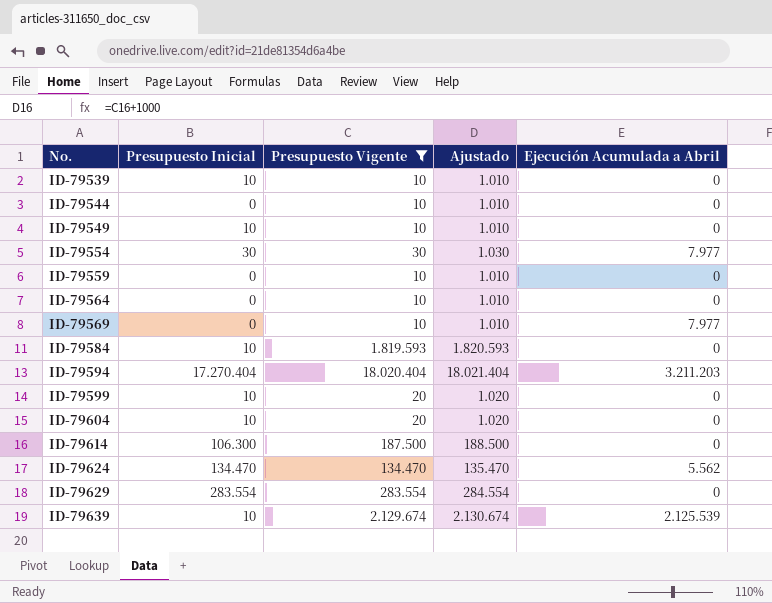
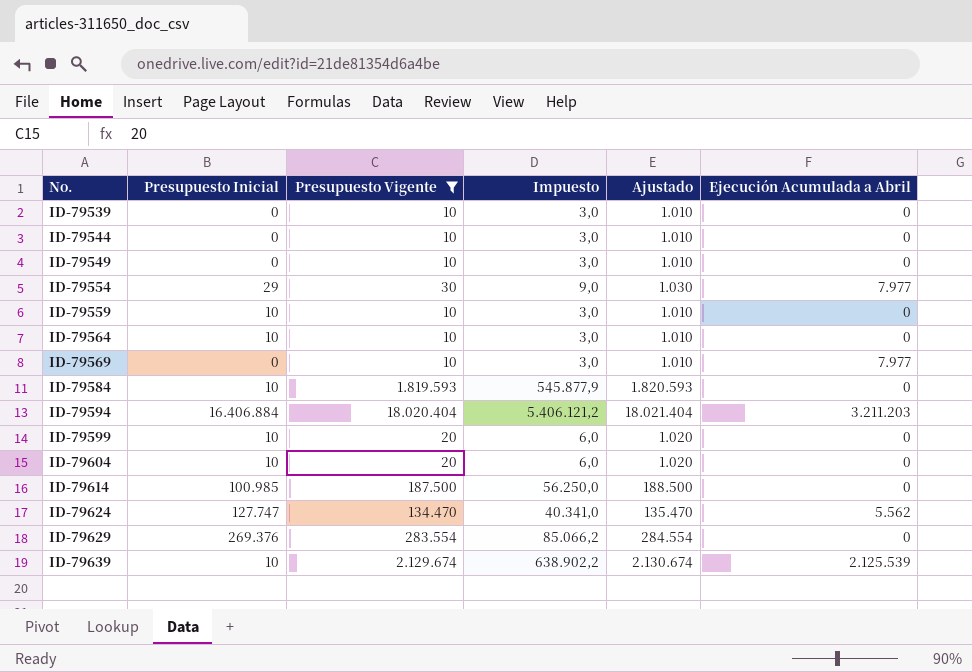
column Impuesto | formula: none -> [Presupuesto Vigente] * 0,3
ID-79539 | Presupuesto Inicial: 10 -> 0
ID-79549 | Presupuesto Inicial: 10 -> 0
ID-79554 | Presupuesto Inicial: 30 -> 29
ID-79559 | Presupuesto Inicial: 0 -> 10
ID-79564 | Presupuesto Inicial: 0 -> 10
ID-79594 | Presupuesto Inicial: 17.270.404 -> 16.406.884
ID-79614 | Presupuesto Inicial: 106.300 -> 100.985
ID-79624 | Presupuesto Inicial: 134.470 -> 127.747
ID-79629 | Presupuesto Inicial: 283.554 -> 269.376

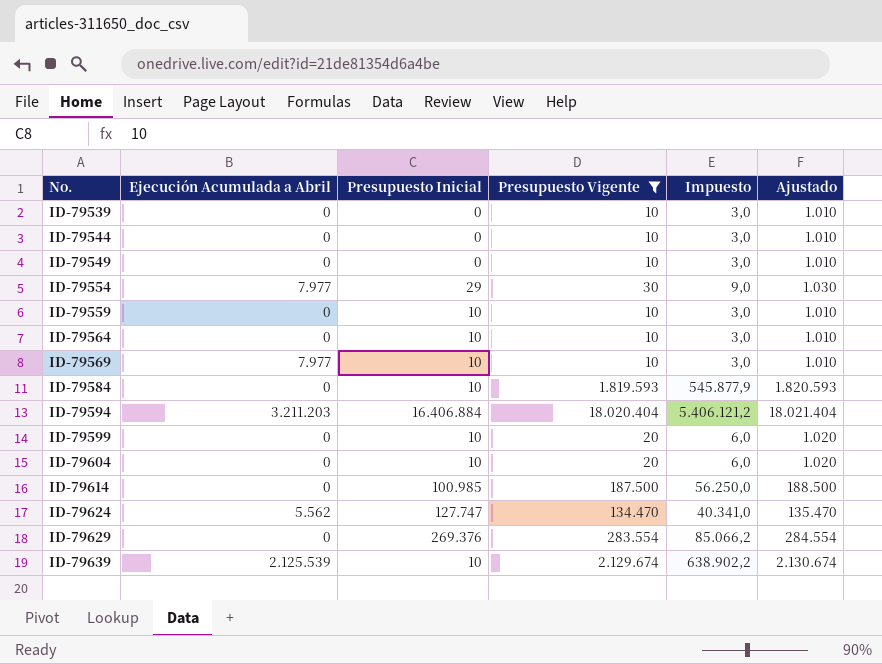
column Ejecución Acumulada a Abril | position: 6 -> 2
ID-79569 | Presupuesto Inicial: 0 -> 10

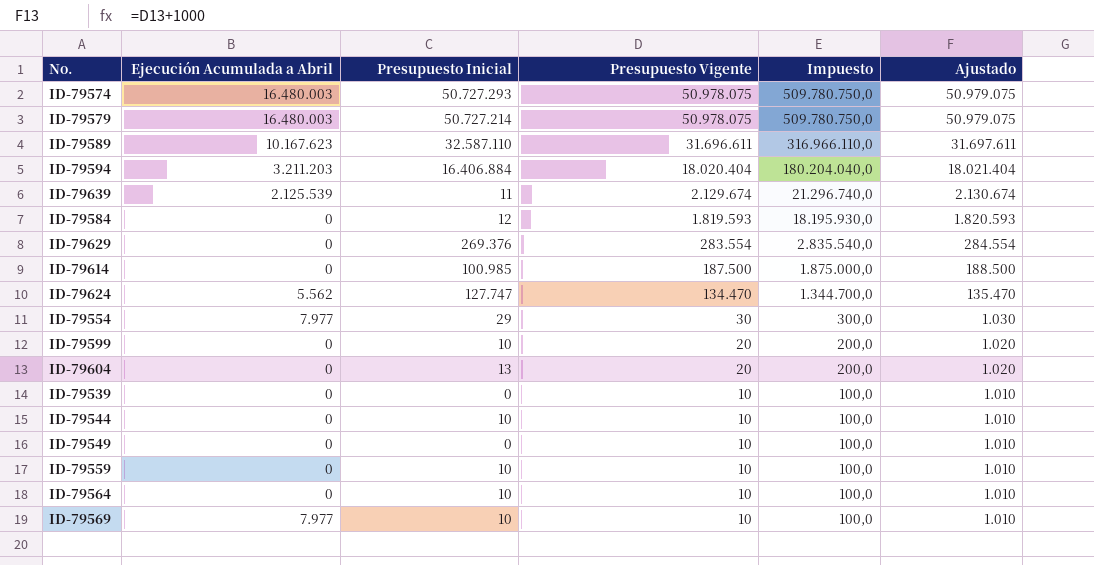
filter: Presupuesto Vigente <= 18.020.404 -> none
row order: No. ascending -> Presupuesto Vigente descending
column Impuesto | formula: [Presupuesto Vigente] * 0,3 -> [Presupuesto Vigente] * 10
ID-79639 | Presupuesto Inicial: 10 -> 11
ID-79584 | Presupuesto Inicial: 10 -> 12
ID-79604 | Presupuesto Inicial: 10 -> 13
ID-79544 | Presupuesto Inicial: 0 -> 10

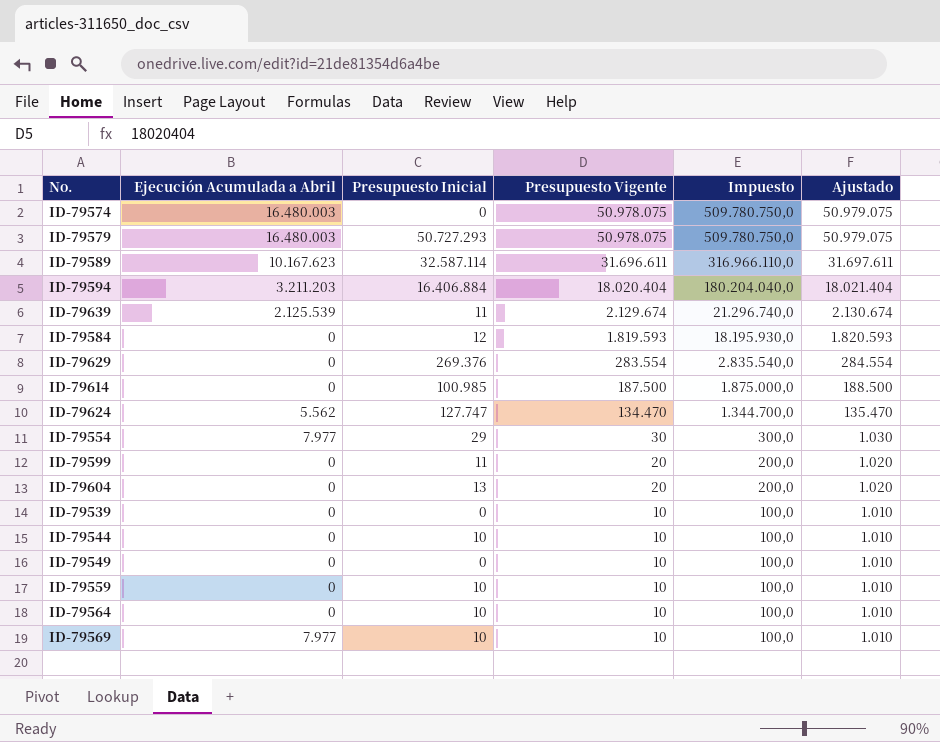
ID-79574 | Presupuesto Inicial: 50.727.293 -> 0
ID-79579 | Presupuesto Inicial: 50.727.214 -> 50.727.293
ID-79589 | Presupuesto Inicial: 32.587.110 -> 32.587.114
ID-79599 | Presupuesto Inicial: 10 -> 11

